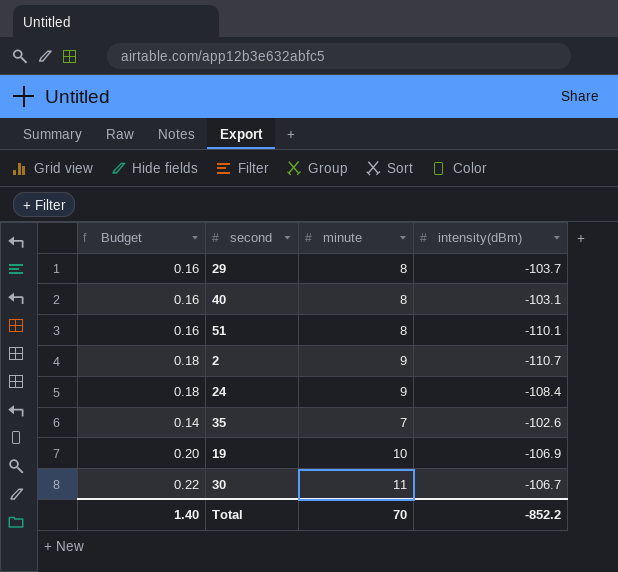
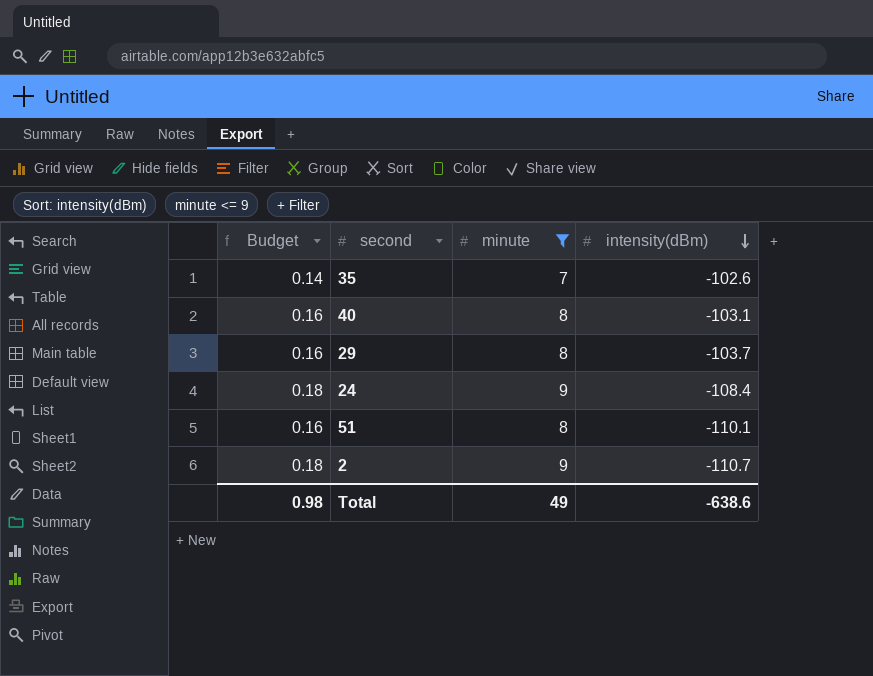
filter: none -> minute <= 9
row order: none -> intensity(dBm) descending
Total | Budget: 1.40 -> 0.98
Total | minute: 70 -> 49
Total | intensity(dBm): -852.2 -> -638.6

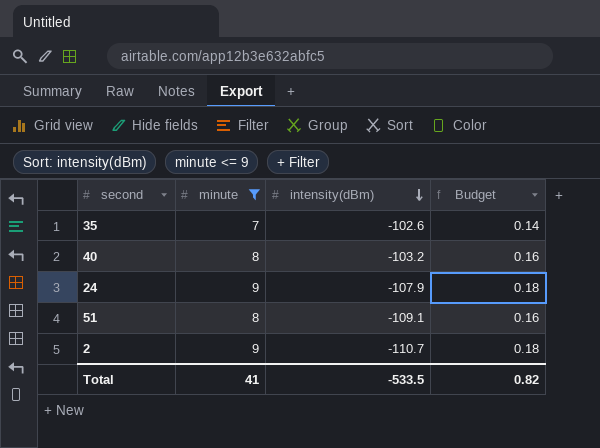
column Budget | position: 1 -> 4
row 29: 0.16 | 8 | -103.7 -> none
40 | intensity(dBm): -103.1 -> -103.2
24 | intensity(dBm): -108.4 -> -107.9
51 | intensity(dBm): -110.1 -> -109.1
Total | minute: 49 -> 41
Total | intensity(dBm): -638.6 -> -533.5
Total | Budget: 0.98 -> 0.82

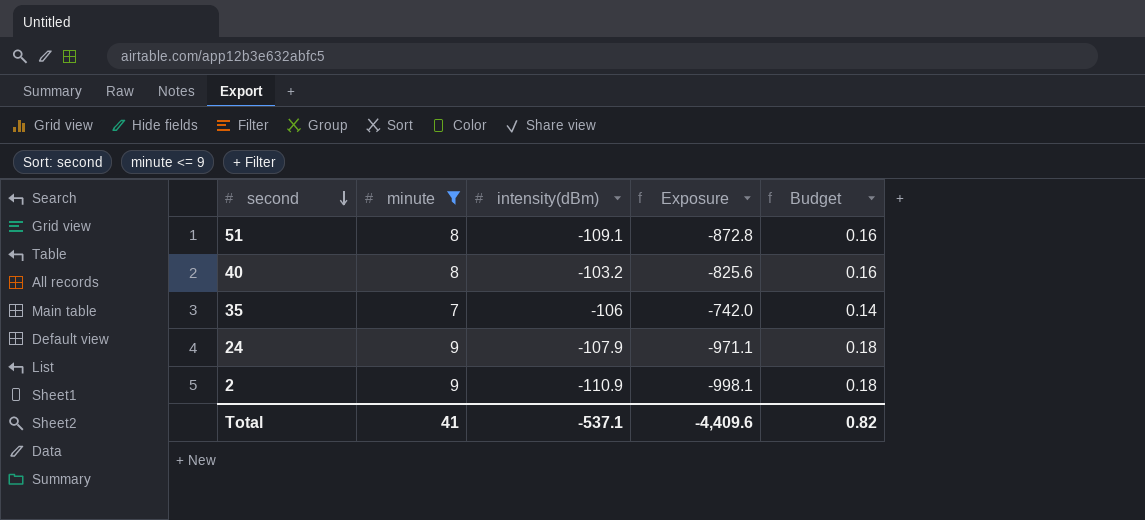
row order: intensity(dBm) descending -> second descending
column Exposure | formula: none -> [minute] * [intensity(dBm)]
35 | intensity(dBm): -102.6 -> -106
2 | intensity(dBm): -110.7 -> -110.9
Total | intensity(dBm): -533.5 -> -537.1

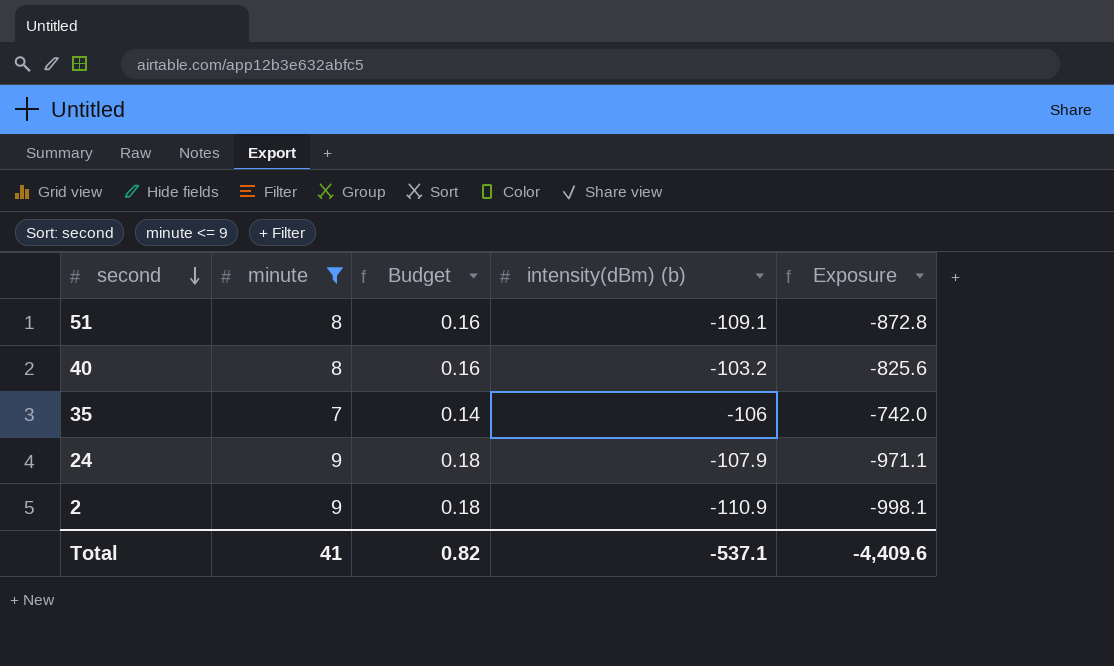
column Budget | position: 5 -> 3
column name: intensity(dBm) -> intensity(dBm) (b)

